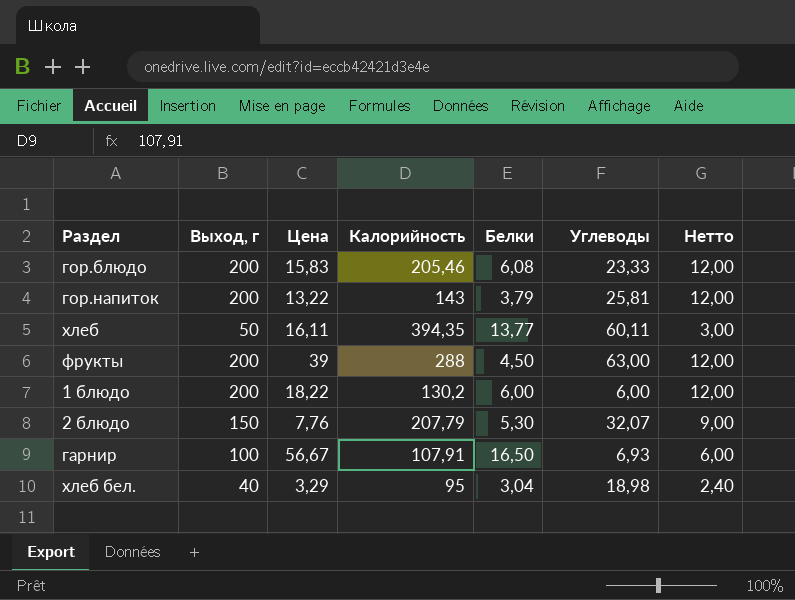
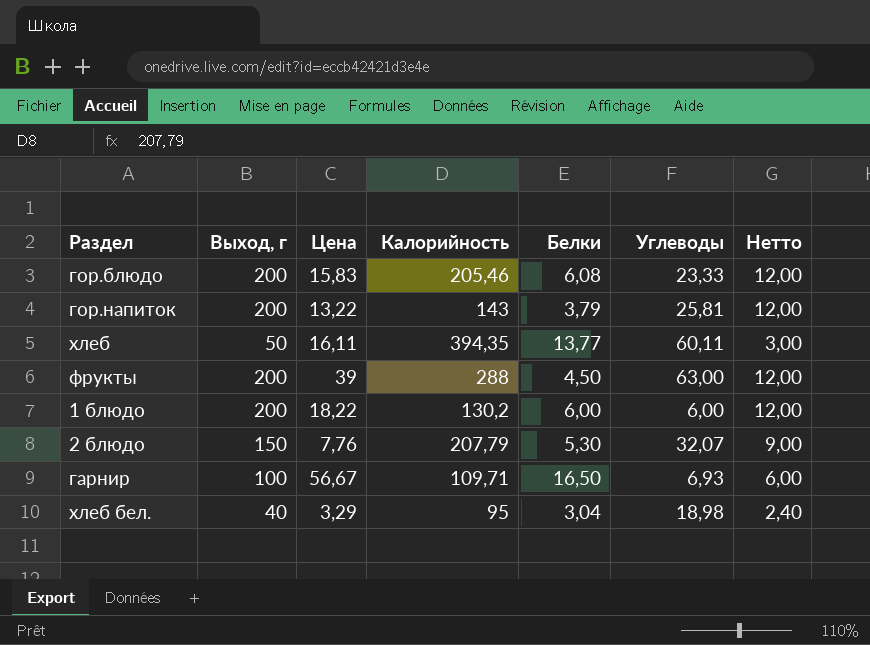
гарнир | Калорийность: 107,91 -> 109,71

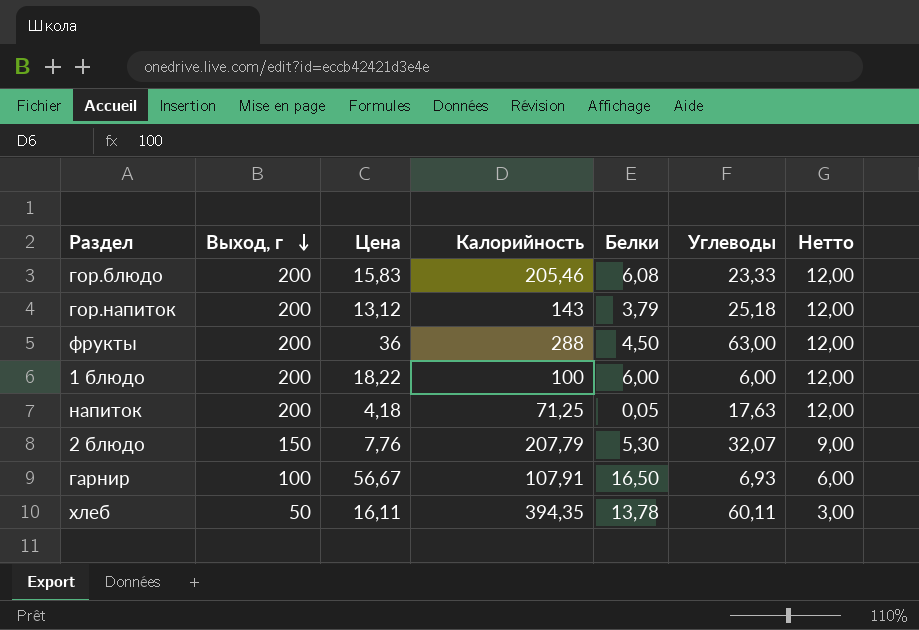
row order: none -> Выход, г descending
row хлеб бел.: 40 | 3,29 | 95 | 3,04 | 18,98 | 2,40 -> none
гор.напиток | Цена: 13,22 -> 13,12
гор.напиток | Углеводы: 25,81 -> 25,18
фрукты | Цена: 39 -> 36
1 блюдо | Калорийность: 130,2 -> 100
row напиток: none -> 200 | 4,18 | 71,25 | 0,05 | 17,63 | 12,00
гарнир | Калорийность: 109,71 -> 107,91
хлеб | Белки: 13,77 -> 13,78

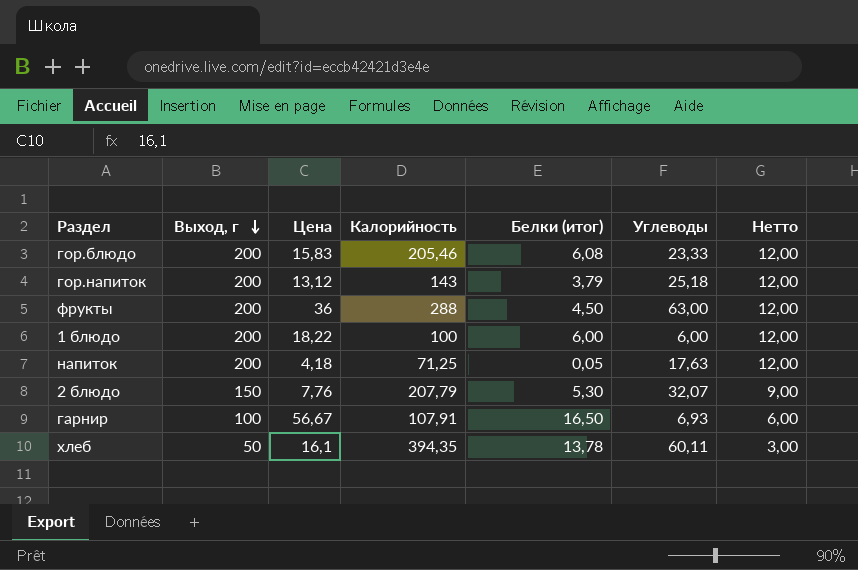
column name: Белки -> Белки (итог)
хлеб | Цена: 16,11 -> 16,1

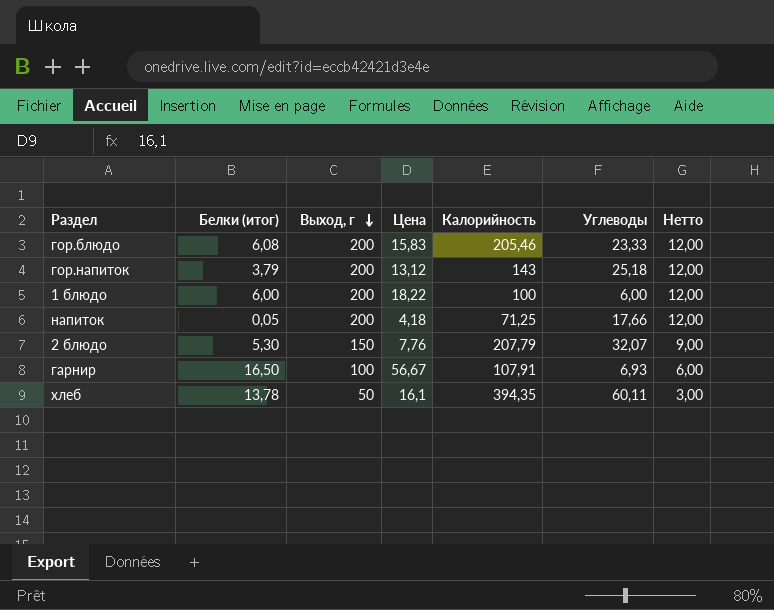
column Белки (итог) | position: 5 -> 2
row фрукты: 200 | 36 | 288 | 4,50 | 63,00 | 12,00 -> none
напиток | Углеводы: 17,63 -> 17,66

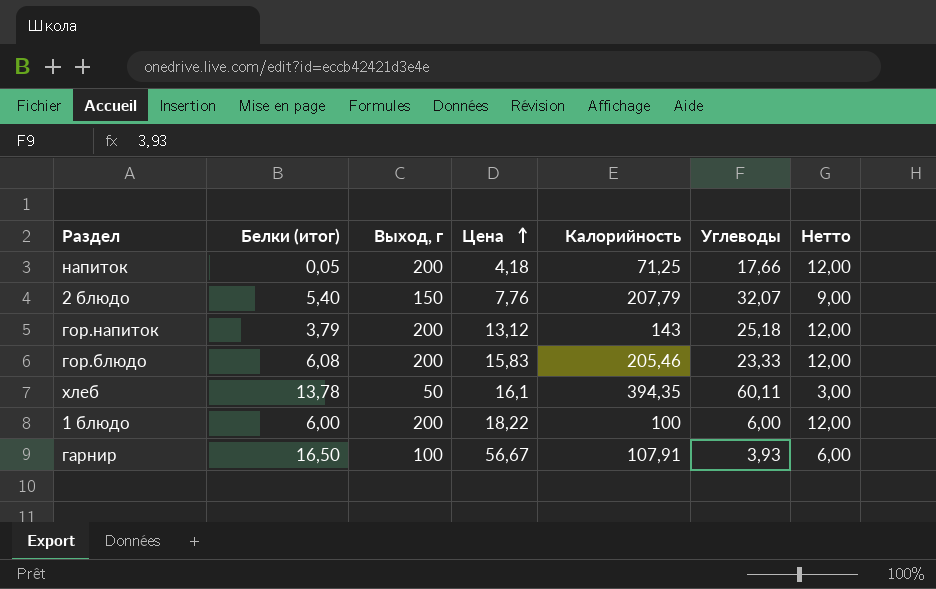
row order: Выход, г descending -> Цена ascending
2 блюдо | Белки (итог): 5,30 -> 5,40
гарнир | Углеводы: 6,93 -> 3,93

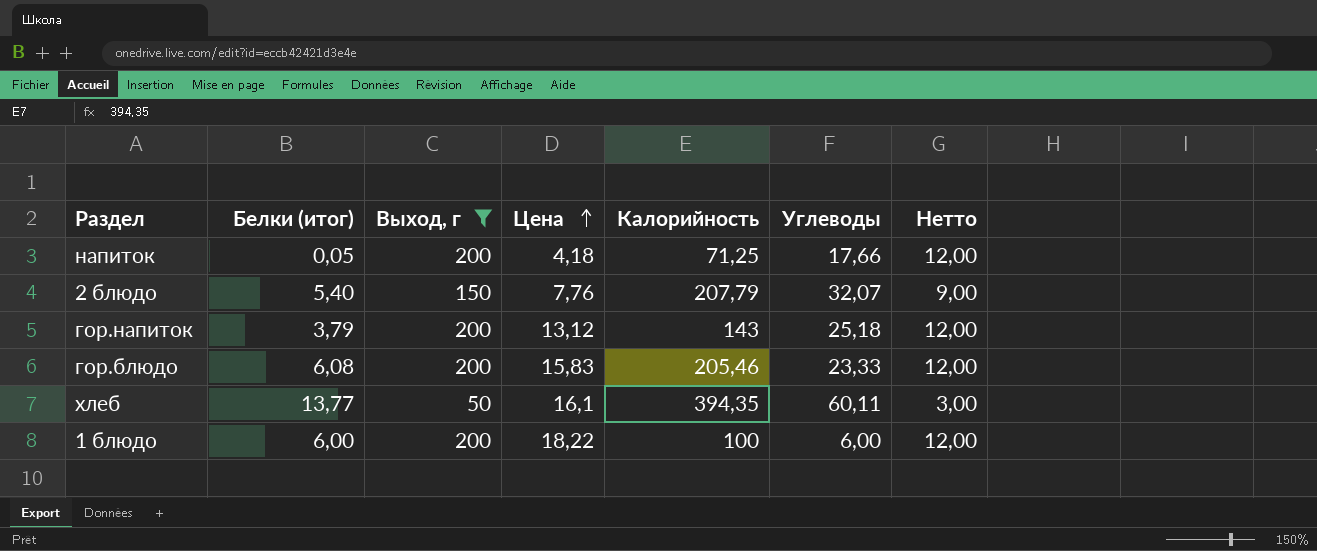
filter: none -> Выход, г != 100
хлеб | Белки (итог): 13,78 -> 13,77

